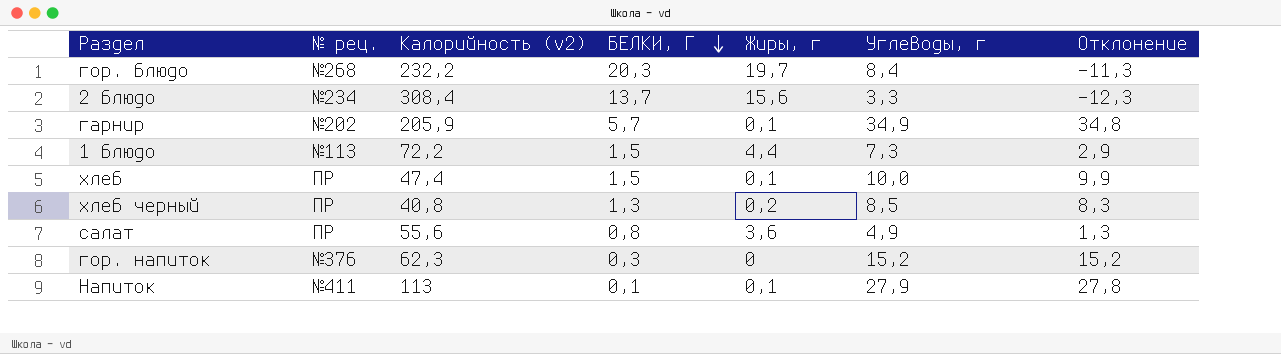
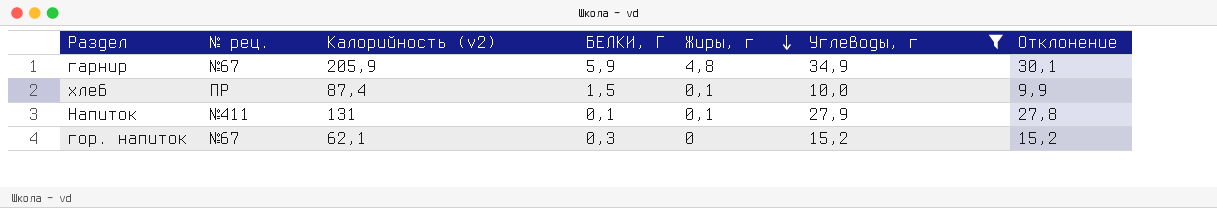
filter: none -> Углеводы, г >= 10,0
row order: БЕЛКИ, Г descending -> Жиры, г descending
гарнир | № рец.: №202 -> №67
гарнир | БЕЛКИ, Г: 5,7 -> 5,9
гарнир | Жиры, г: 0,1 -> 4,8
гарнир | Отклонение: 34,8 -> 30,1
хлеб | Калорийность (v2): 47,4 -> 87,4
Напиток | Калорийность (v2): 113 -> 131
гор. напиток | № рец.: №376 -> №67
гор. напиток | Калорийность (v2): 62,3 -> 62,1

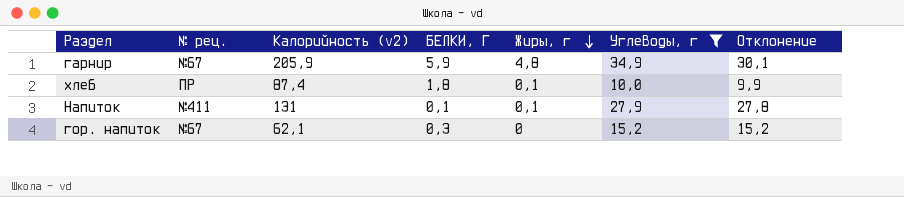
хлеб | БЕЛКИ, Г: 1,5 -> 1,8

